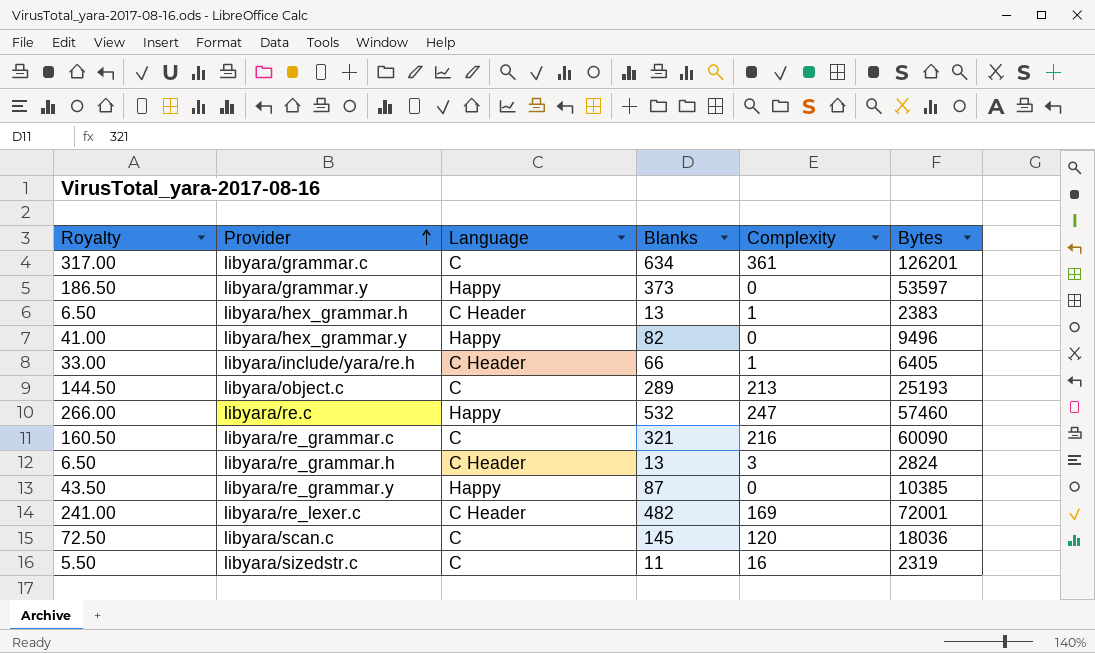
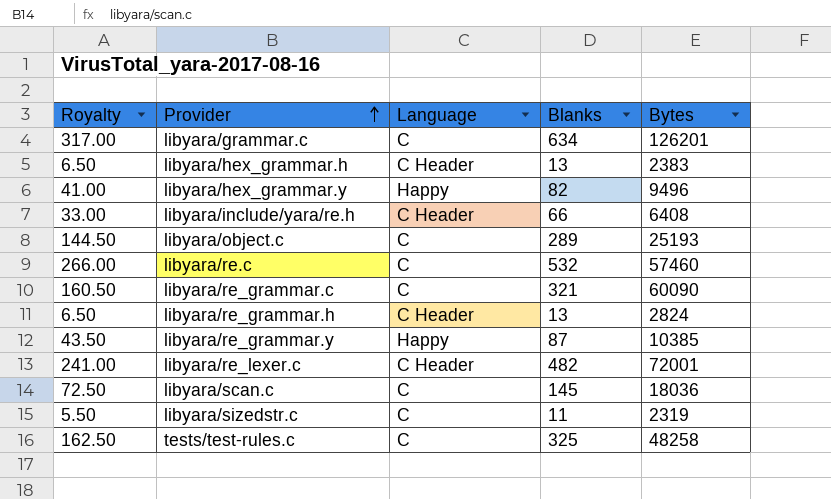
column Complexity | position: 5 -> none
row libyara/grammar.y: 186.50 | Happy | 373 | 0 | 53597 -> none
libyara/include/yara/re.h | Bytes: 6405 -> 6408
libyara/re.c | Language: Happy -> C
row tests/test-rules.c: none -> 162.50 | C | 325 | 48258

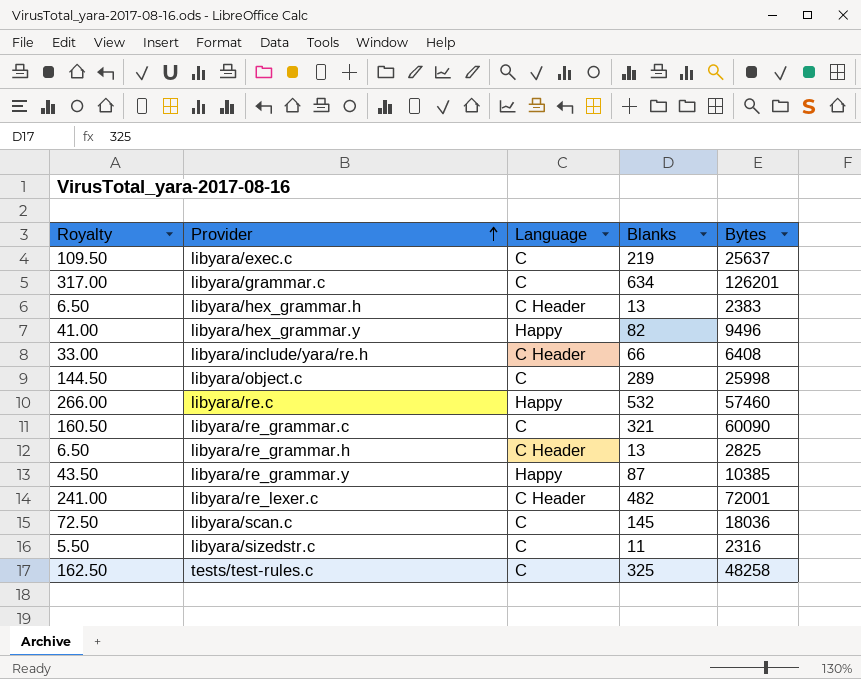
row libyara/exec.c: none -> 109.50 | C | 219 | 25637
libyara/object.c | Bytes: 25193 -> 25998
libyara/re.c | Language: C -> Happy
libyara/re_grammar.h | Bytes: 2824 -> 2825
libyara/sizedstr.c | Bytes: 2319 -> 2316

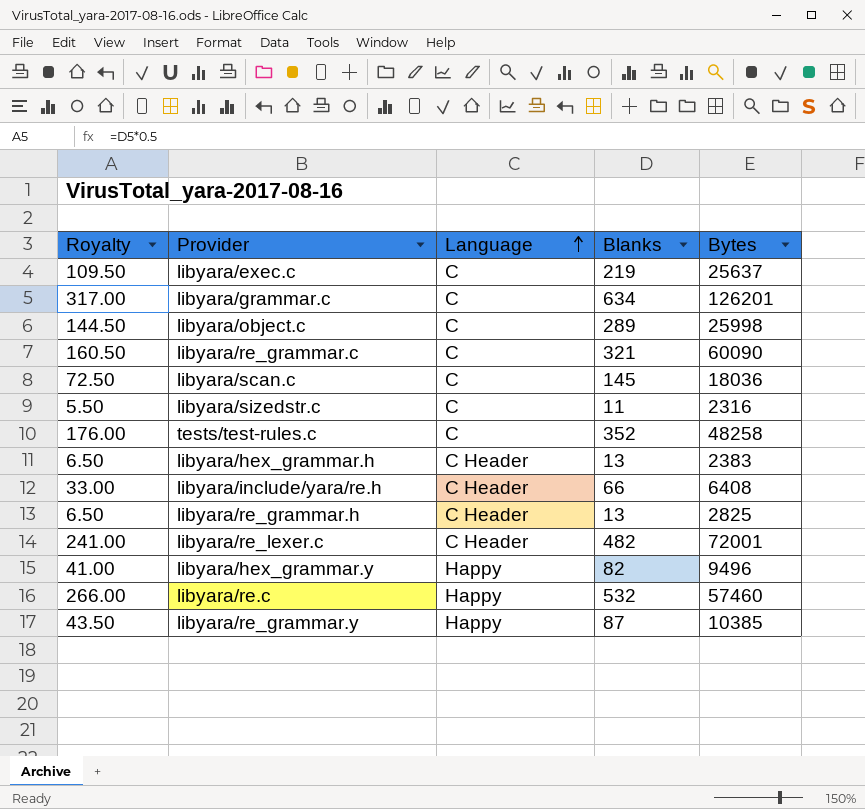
row order: Provider ascending -> Language ascending
tests/test-rules.c | Royalty: 162.50 -> 176.00
tests/test-rules.c | Blanks: 325 -> 352

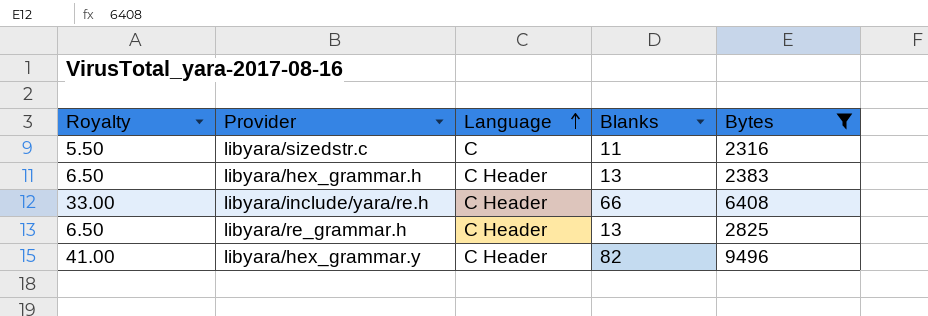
filter: none -> Bytes <= 9496
libyara/hex_grammar.y | Language: Happy -> C Header

